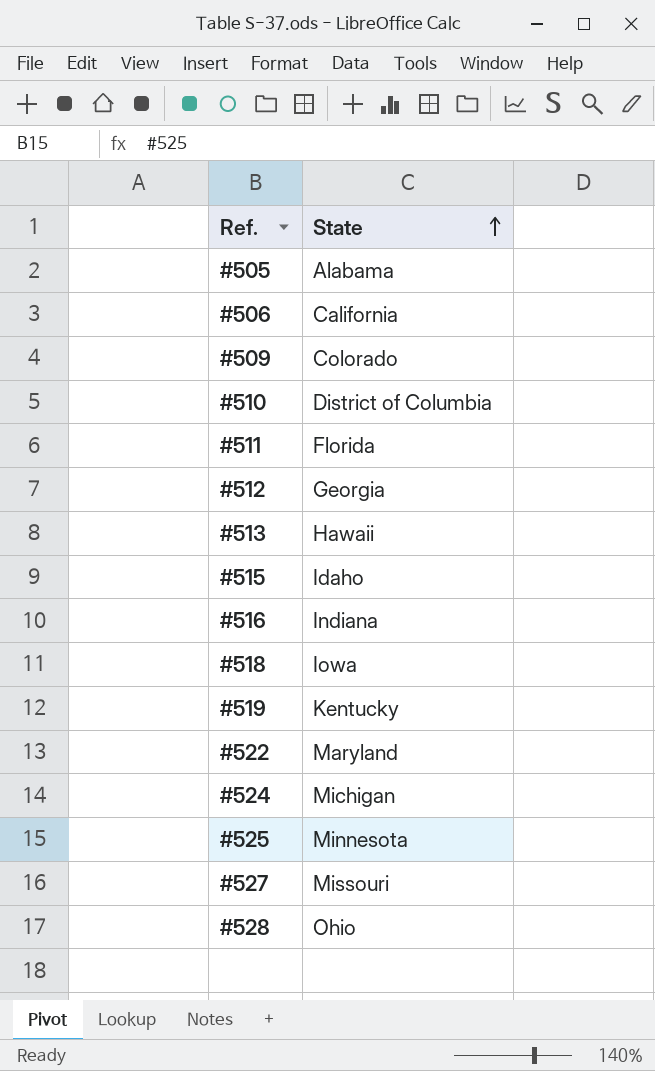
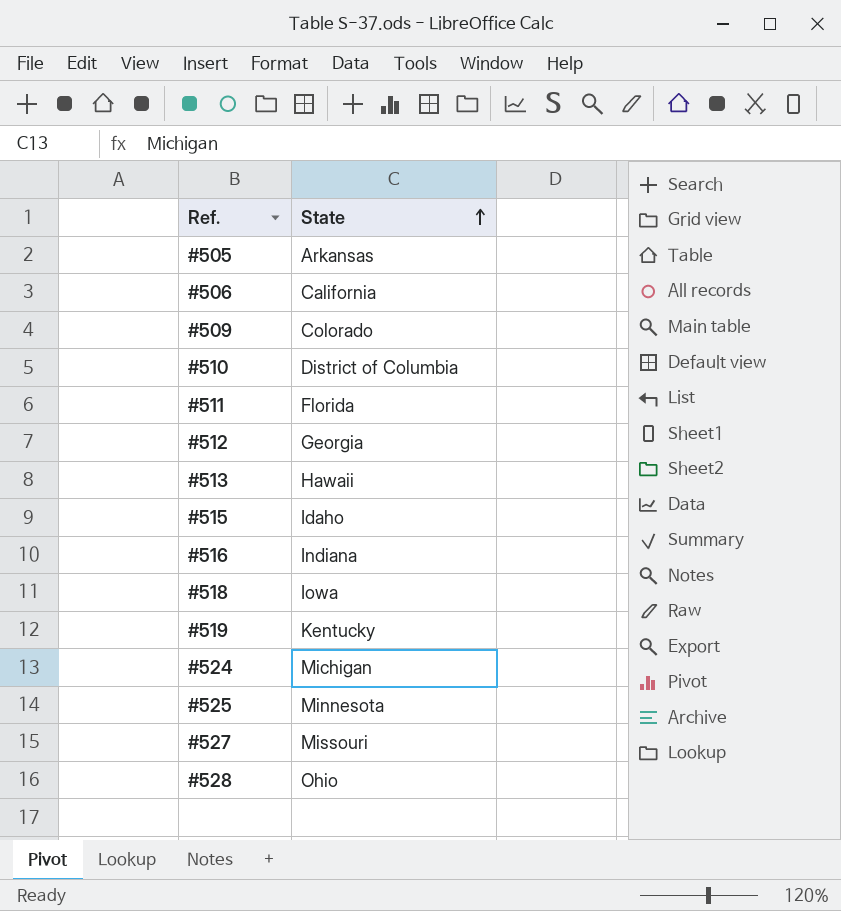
row #522: Maryland -> none
#505 | State: Alabama -> Arkansas

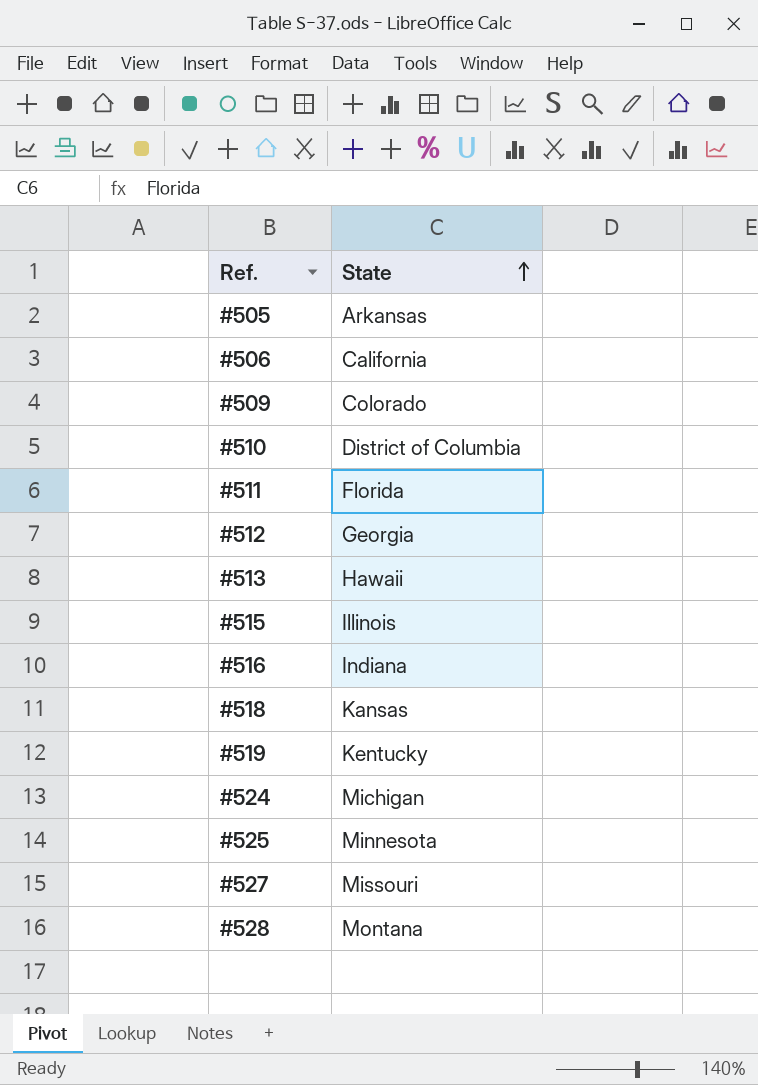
#515 | State: Idaho -> Illinois
#518 | State: Iowa -> Kansas
#528 | State: Ohio -> Montana

